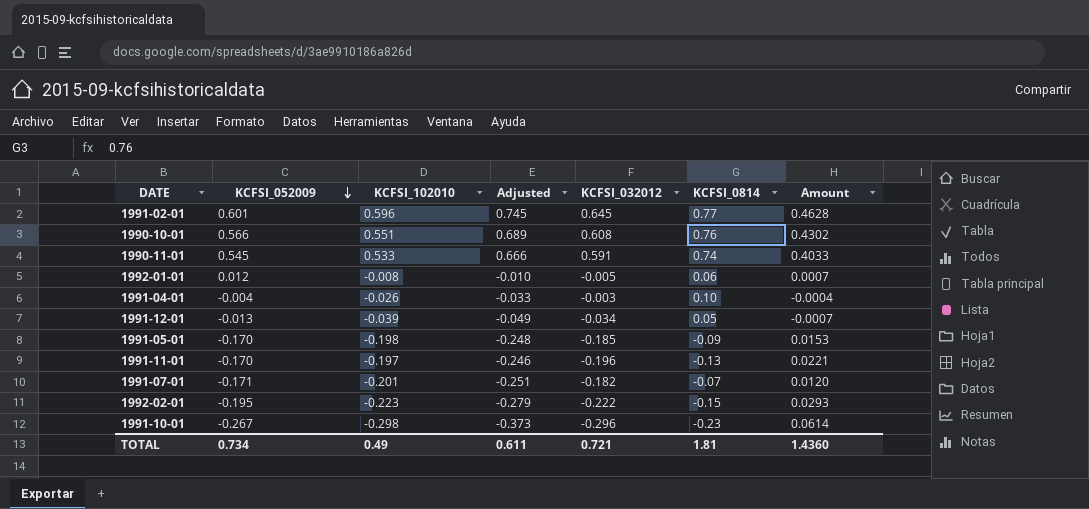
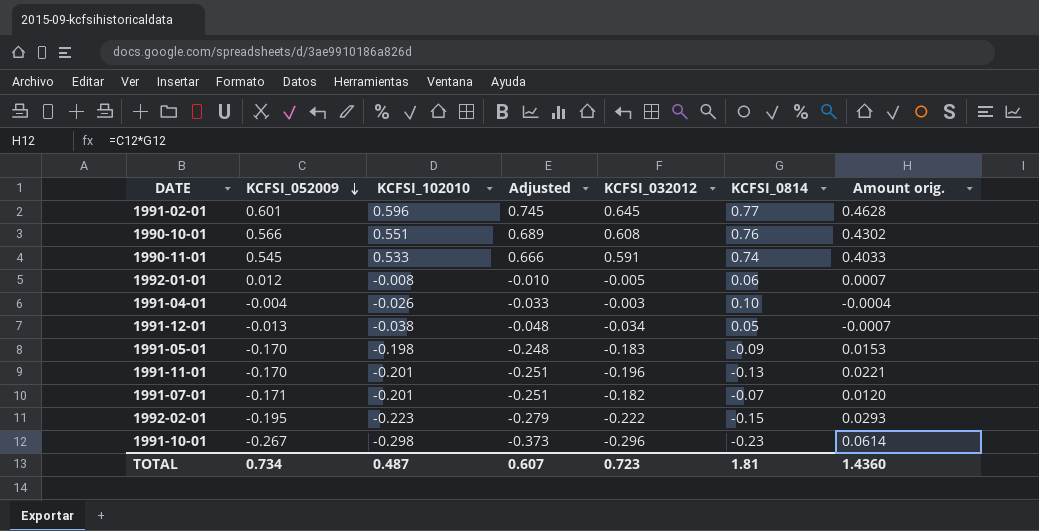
column name: Amount -> Amount orig.
1991-12-01 | KCFSI_102010: -0.039 -> -0.038
1991-12-01 | Adjusted: -0.049 -> -0.048
1991-05-01 | KCFSI_032012: -0.185 -> -0.183
1991-11-01 | KCFSI_102010: -0.197 -> -0.201
1991-11-01 | Adjusted: -0.246 -> -0.251
TOTAL | KCFSI_102010: 0.49 -> 0.487
TOTAL | Adjusted: 0.611 -> 0.607
TOTAL | KCFSI_032012: 0.721 -> 0.723

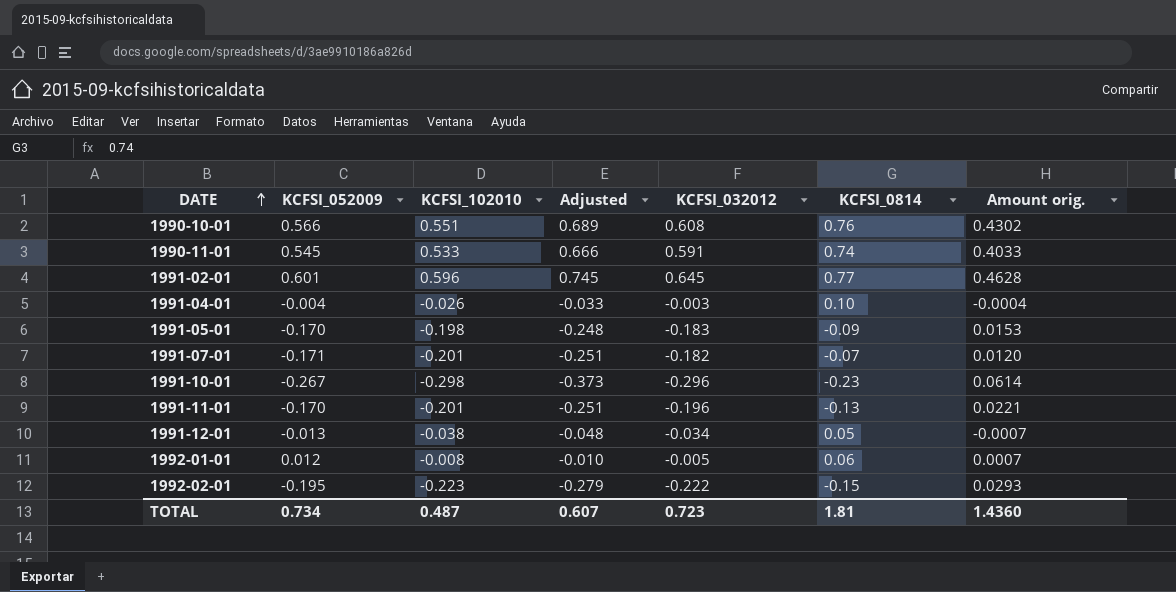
row order: KCFSI_052009 descending -> DATE ascending

